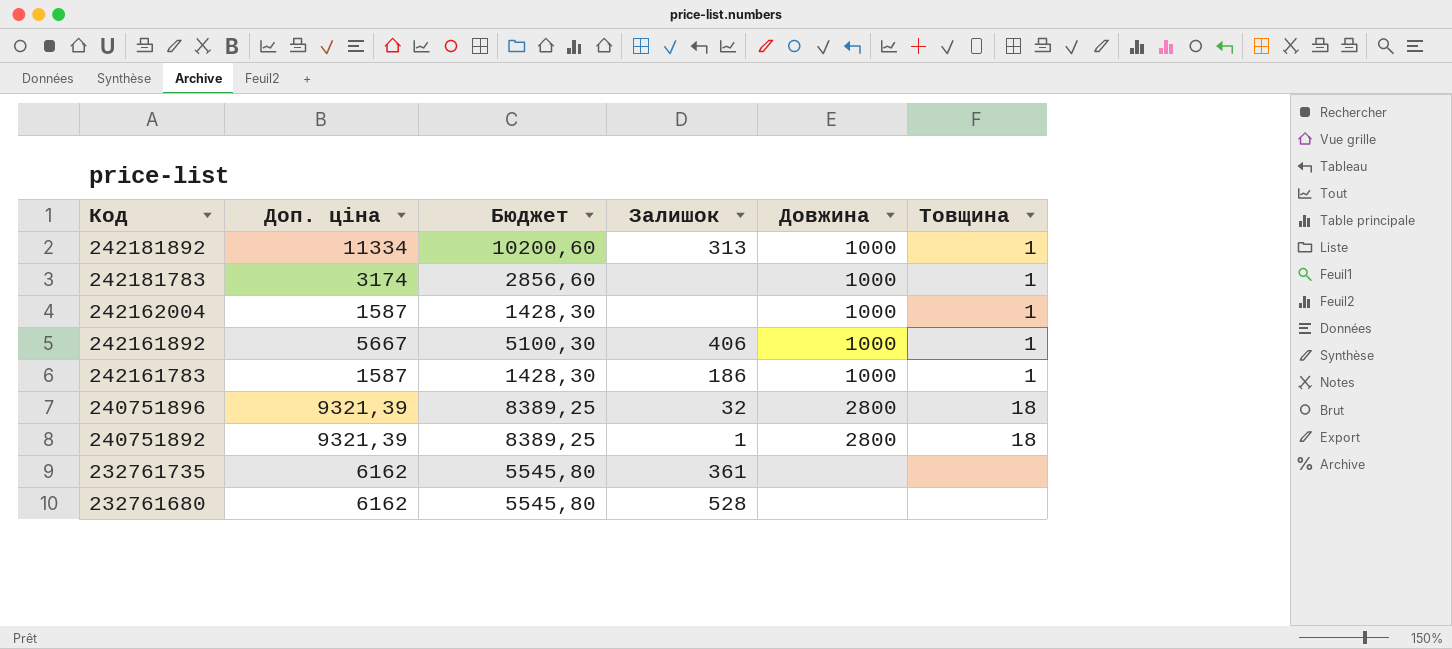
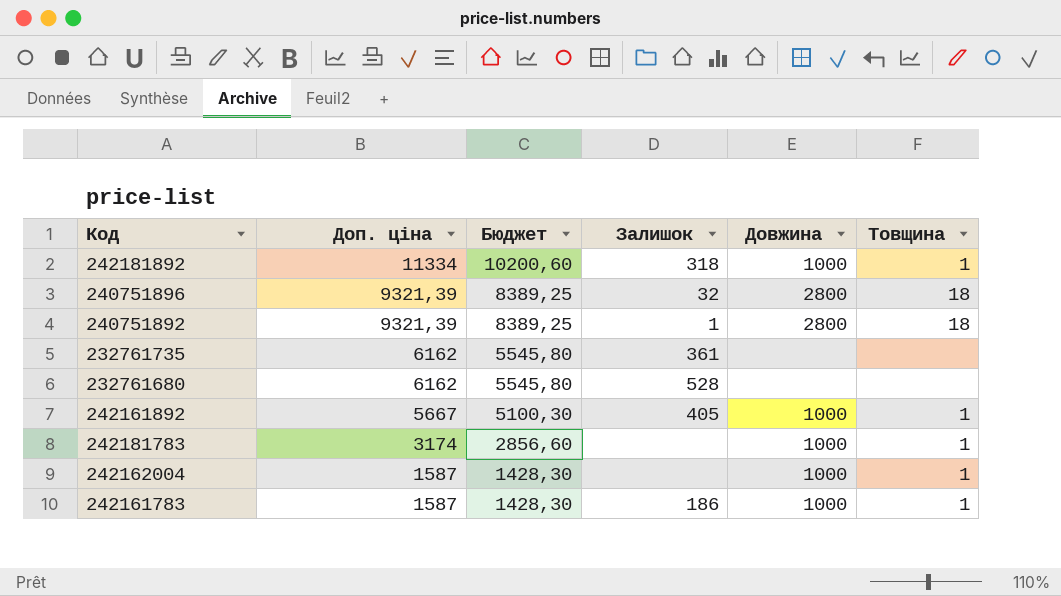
row order: Код descending -> Доп. ціна descending
242181892 | Залишок: 313 -> 318
242161892 | Залишок: 406 -> 405

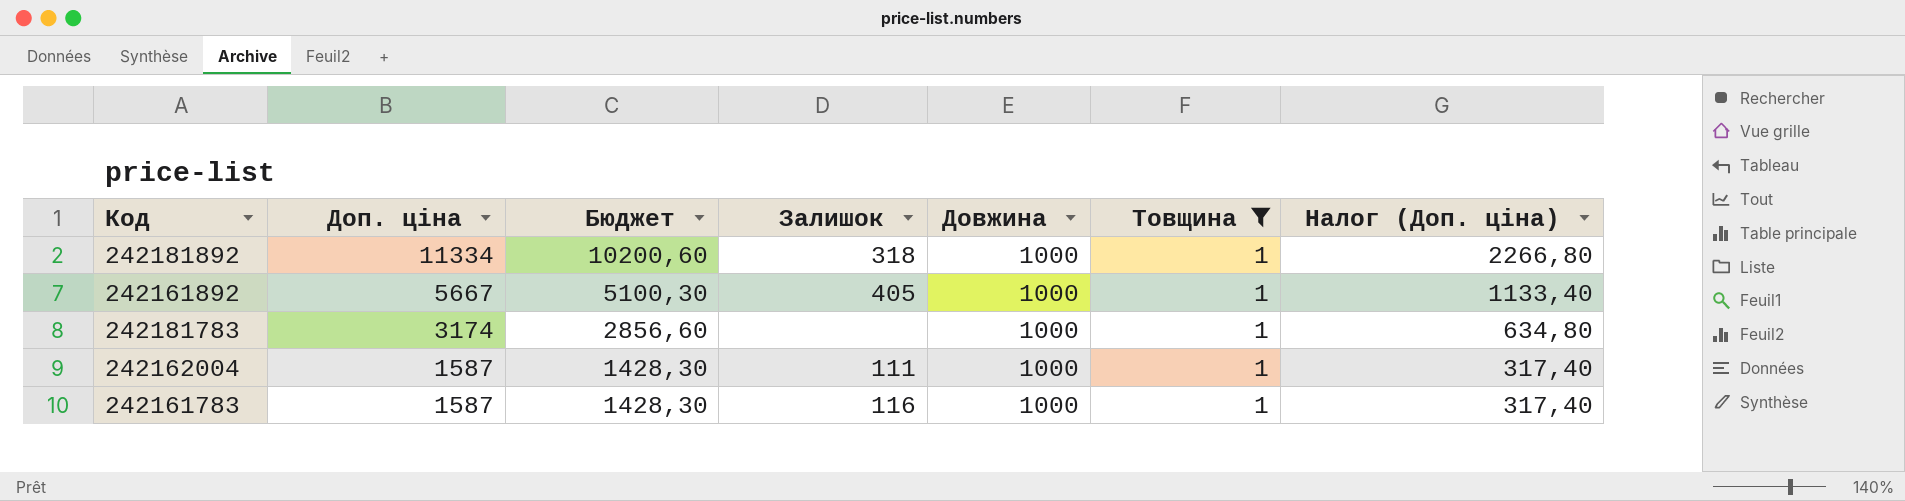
filter: none -> Товщина = 1
column Налог (Доп. ціна) | formula: none -> [Доп. ціна] * 0,2
242162004 | Залишок: none -> 111
242161783 | Залишок: 186 -> 116

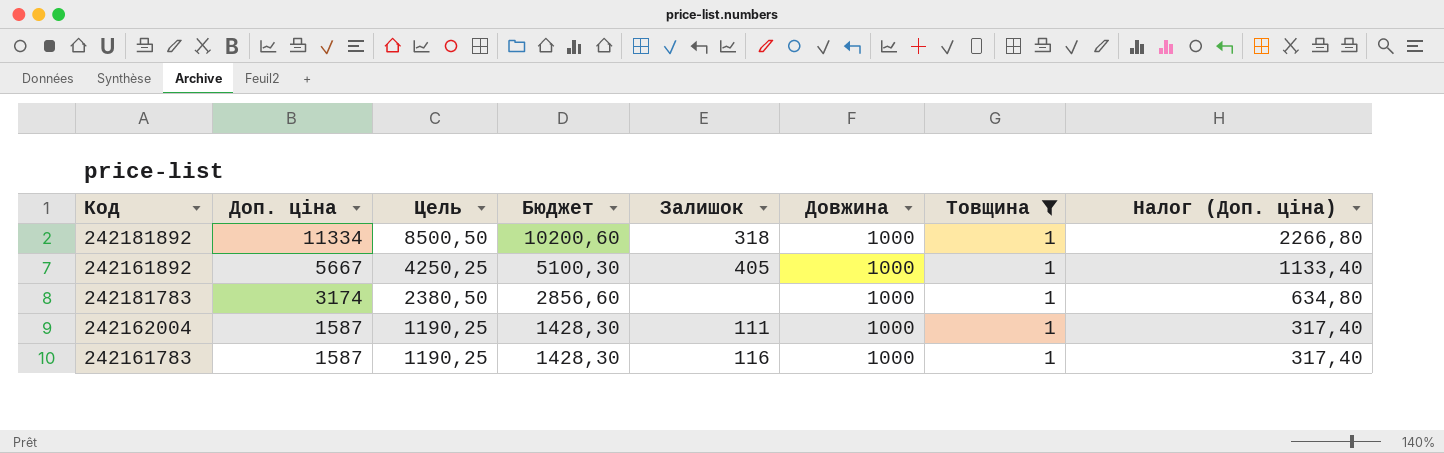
column Цель | formula: none -> [Доп. ціна] * 0,75

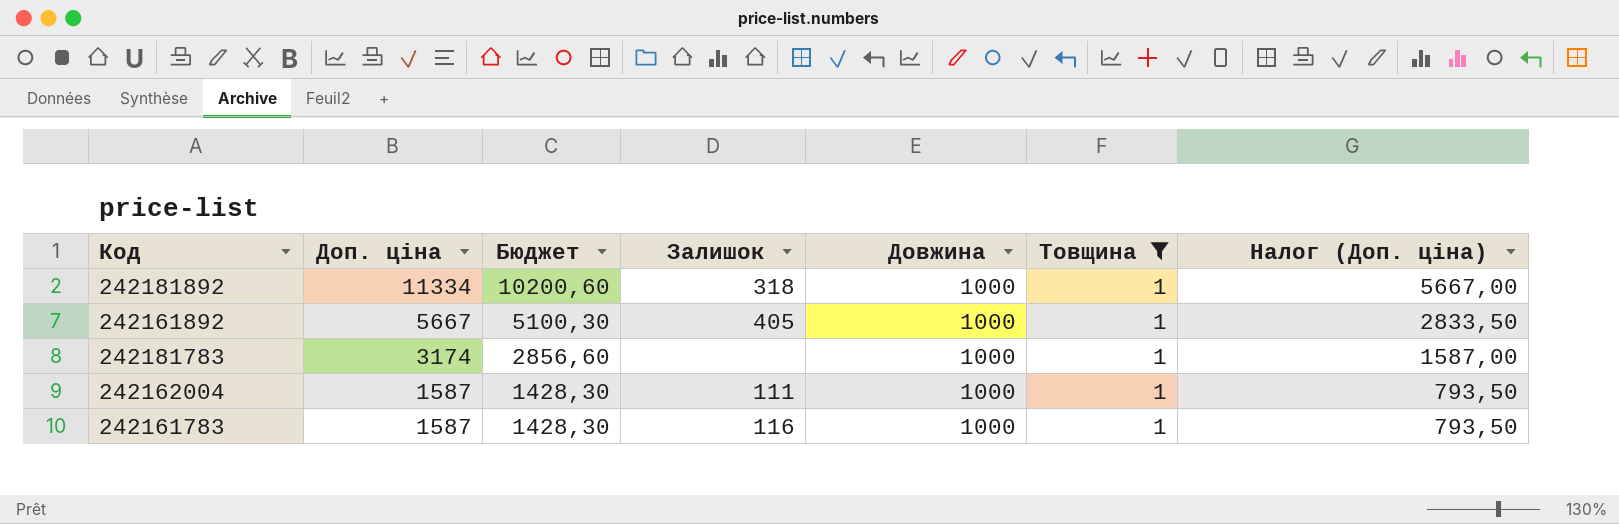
column Цель | formula: [Доп. ціна] * 0,75 -> none
column Налог (Доп. ціна) | formula: [Доп. ціна] * 0,2 -> [Доп. ціна] * 0,5

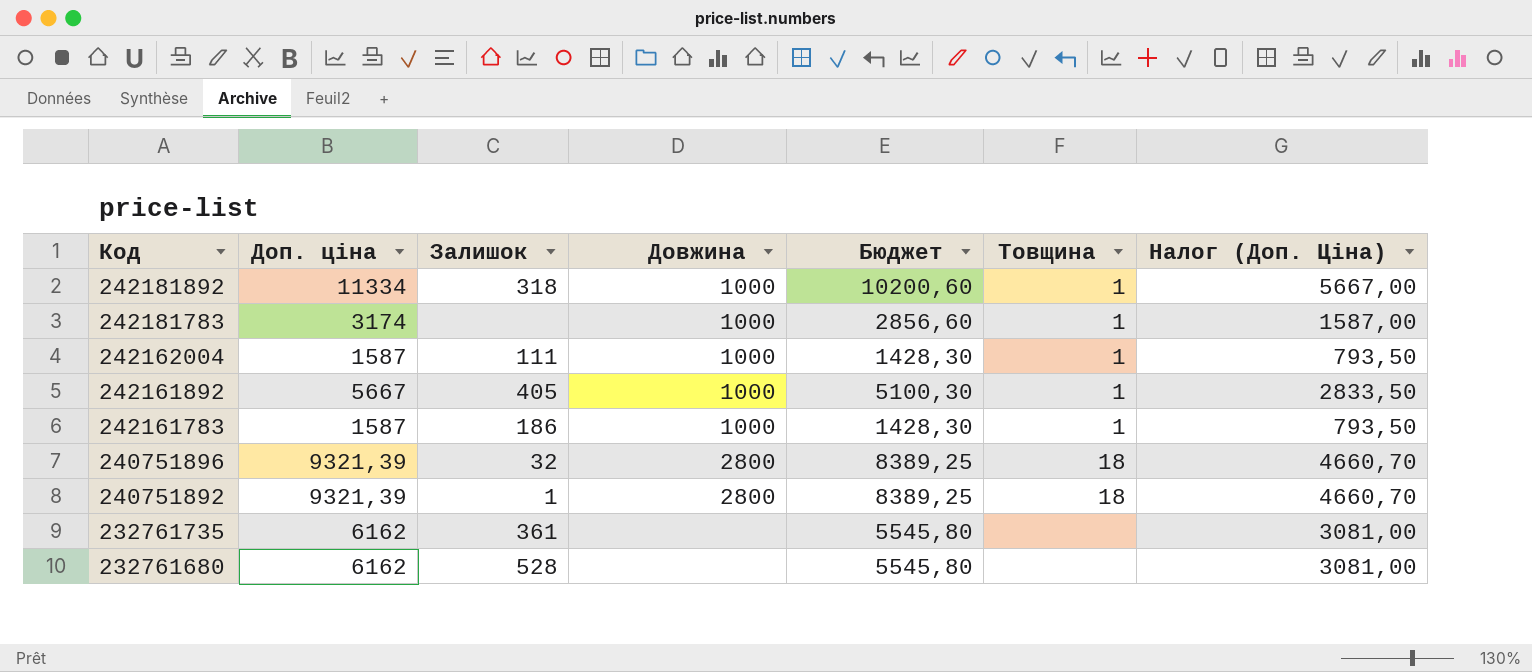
filter: Товщина = 1 -> none
row order: Доп. ціна descending -> Код descending
column Бюджет | position: 3 -> 5
column name: Налог (Доп. ціна) -> Налог (Доп. Ціна)
242161783 | Залишок: 116 -> 186

